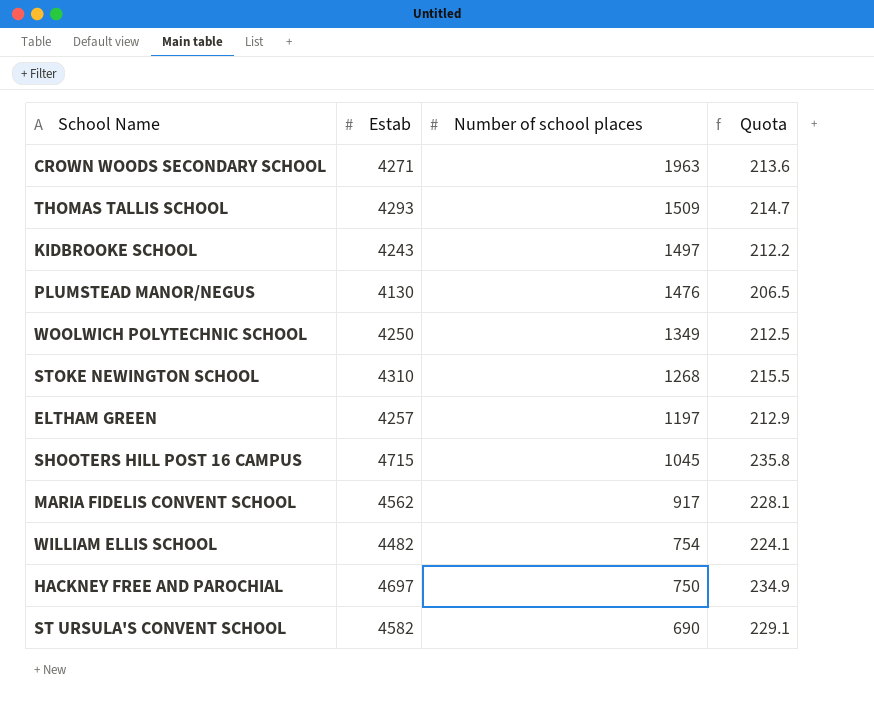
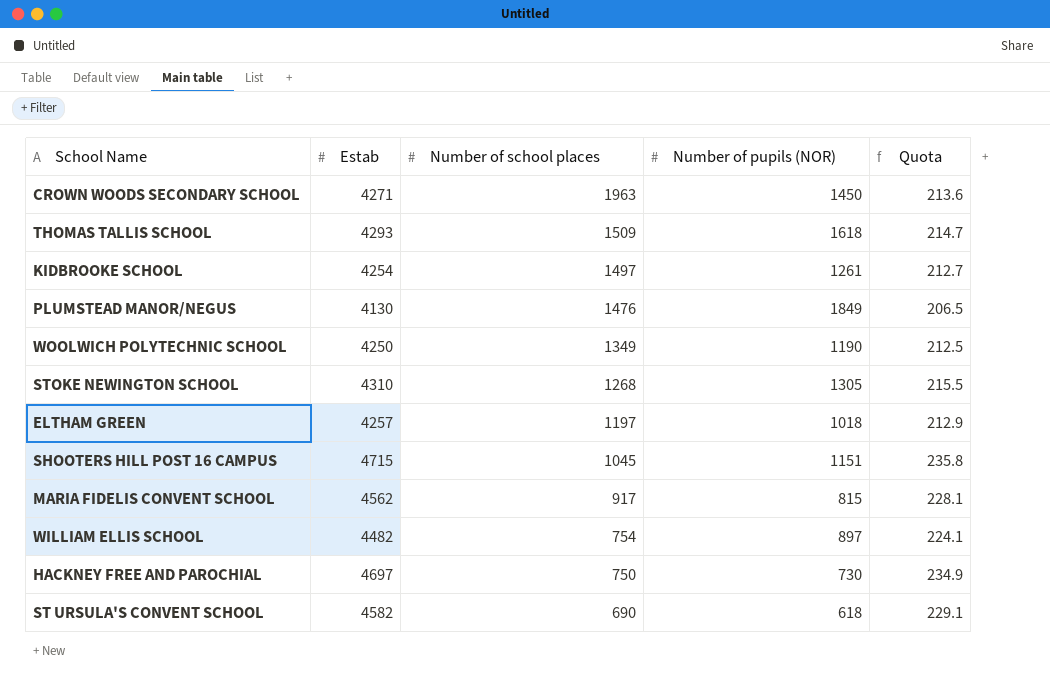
column Number of pupils (NOR) | position: none -> 4
KIDBROOKE SCHOOL | Estab: 4243 -> 4254
KIDBROOKE SCHOOL | Quota: 212.2 -> 212.7

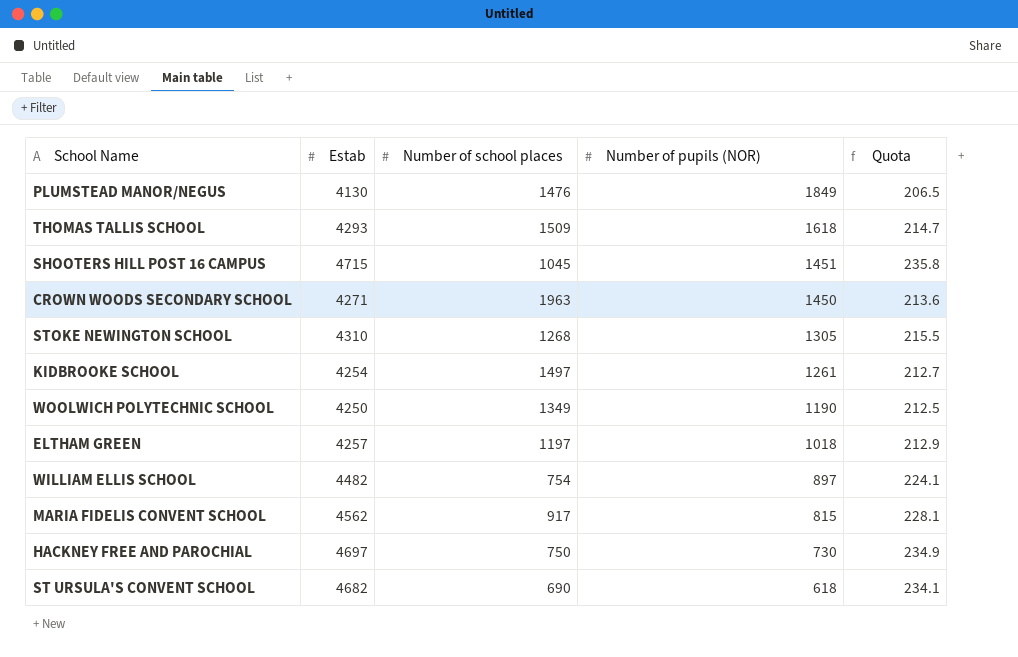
row order: Number of school places descending -> Number of pupils (NOR) descending
SHOOTERS HILL POST 16 CAMPUS | Number of pupils (NOR): 1151 -> 1451
ST URSULA'S CONVENT SCHOOL | Estab: 4582 -> 4682
ST URSULA'S CONVENT SCHOOL | Quota: 229.1 -> 234.1

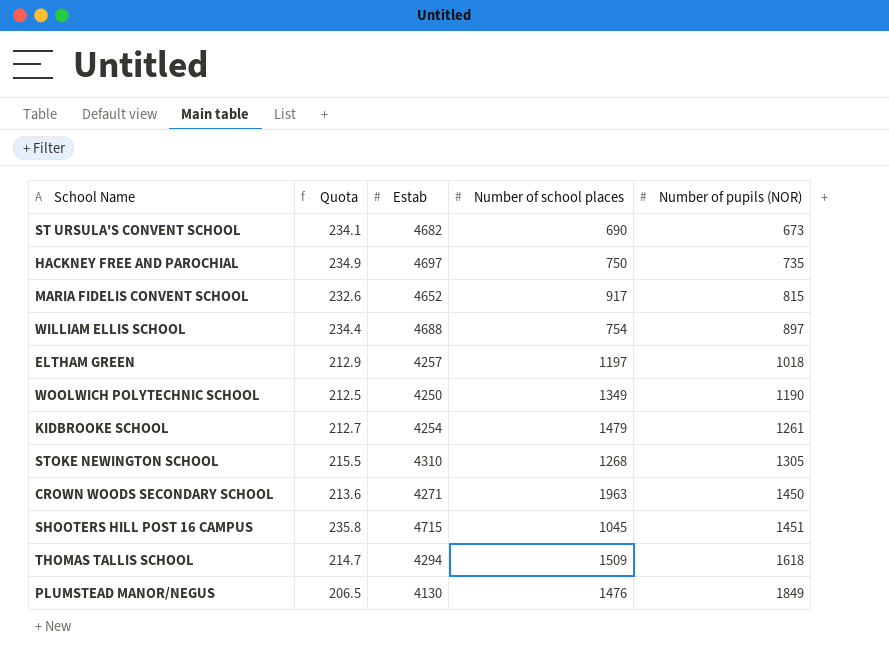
row order: Number of pupils (NOR) descending -> Number of pupils (NOR) ascending
column Quota | position: 5 -> 2
ST URSULA'S CONVENT SCHOOL | Number of pupils (NOR): 618 -> 673
HACKNEY FREE AND PAROCHIAL | Number of pupils (NOR): 730 -> 735
MARIA FIDELIS CONVENT SCHOOL | Quota: 228.1 -> 232.6
MARIA FIDELIS CONVENT SCHOOL | Estab: 4562 -> 4652
WILLIAM ELLIS SCHOOL | Quota: 224.1 -> 234.4
WILLIAM ELLIS SCHOOL | Estab: 4482 -> 4688
KIDBROOKE SCHOOL | Number of school places: 1497 -> 1479
THOMAS TALLIS SCHOOL | Estab: 4293 -> 4294

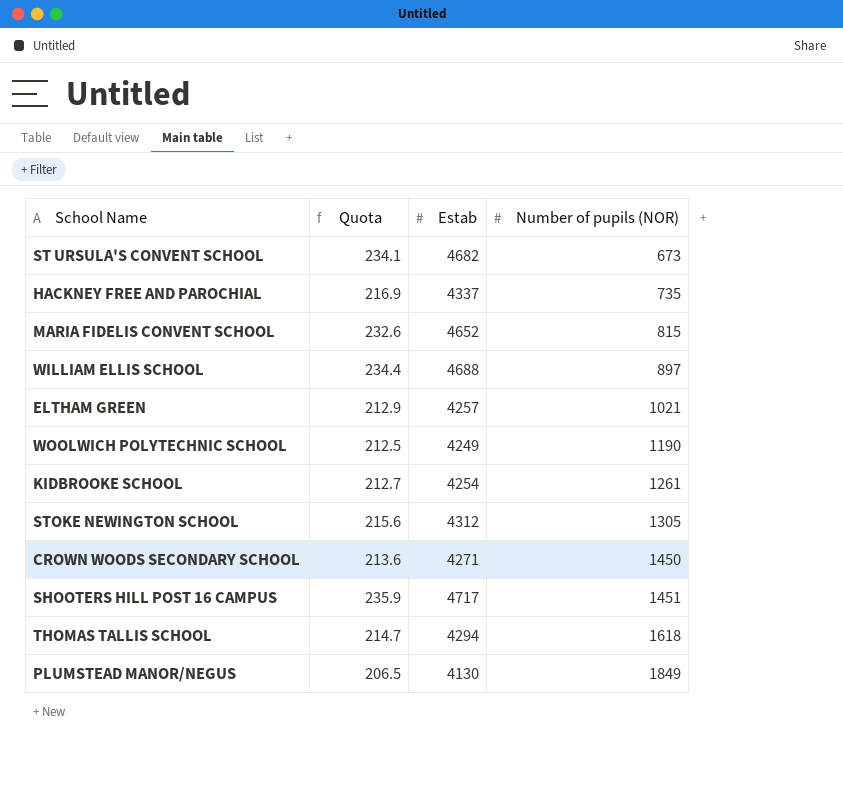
column Number of school places | position: 4 -> none
HACKNEY FREE AND PAROCHIAL | Quota: 234.9 -> 216.9
HACKNEY FREE AND PAROCHIAL | Estab: 4697 -> 4337
ELTHAM GREEN | Number of pupils (NOR): 1018 -> 1021
WOOLWICH POLYTECHNIC SCHOOL | Estab: 4250 -> 4249
STOKE NEWINGTON SCHOOL | Quota: 215.5 -> 215.6
STOKE NEWINGTON SCHOOL | Estab: 4310 -> 4312
SHOOTERS HILL POST 16 CAMPUS | Quota: 235.8 -> 235.9
SHOOTERS HILL POST 16 CAMPUS | Estab: 4715 -> 4717

